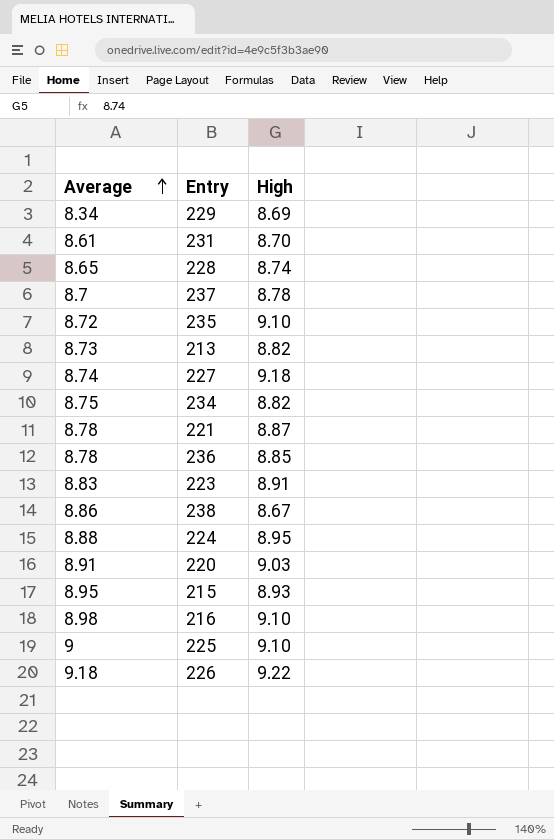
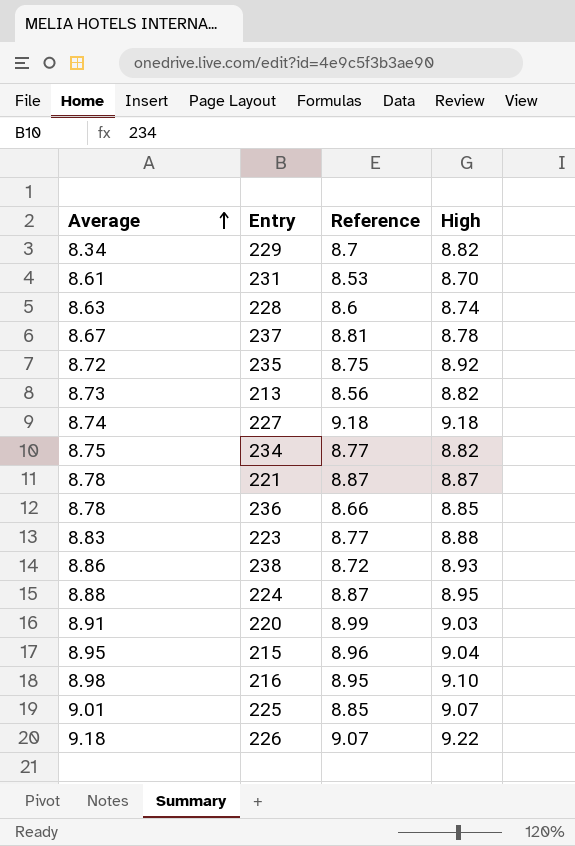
column Reference | position: none -> 3
229 | High: 8.69 -> 8.82
228 | Average: 8.65 -> 8.63
237 | Average: 8.7 -> 8.67
235 | High: 9.10 -> 8.92
223 | High: 8.91 -> 8.88
238 | High: 8.67 -> 8.93
215 | High: 8.93 -> 9.04
225 | Average: 9 -> 9.01
225 | High: 9.10 -> 9.07

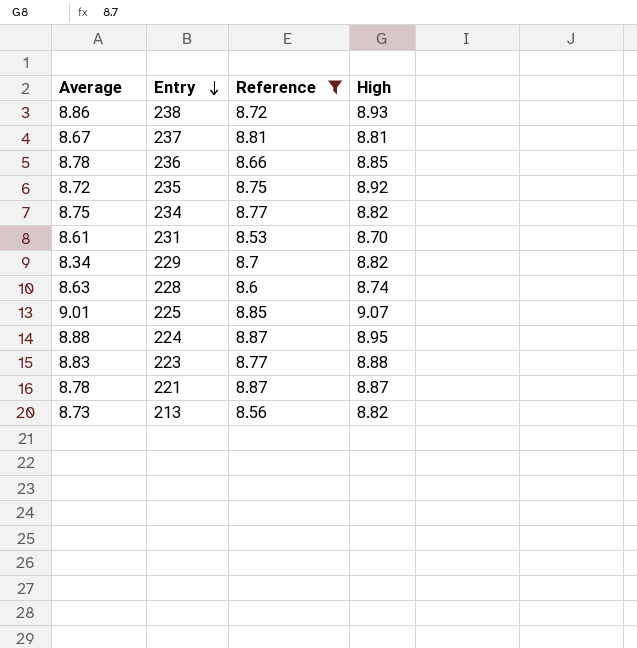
filter: none -> Reference <= 8.87
row order: Average ascending -> Entry descending
237 | High: 8.78 -> 8.81

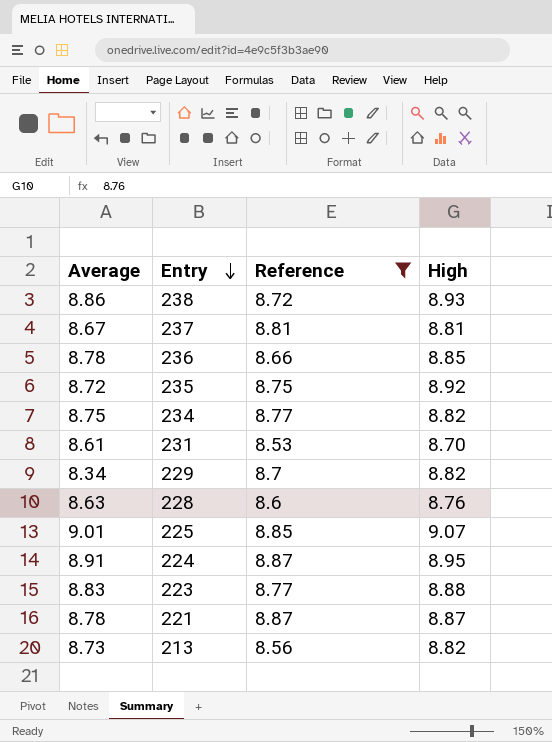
228 | High: 8.74 -> 8.76
224 | Average: 8.88 -> 8.91

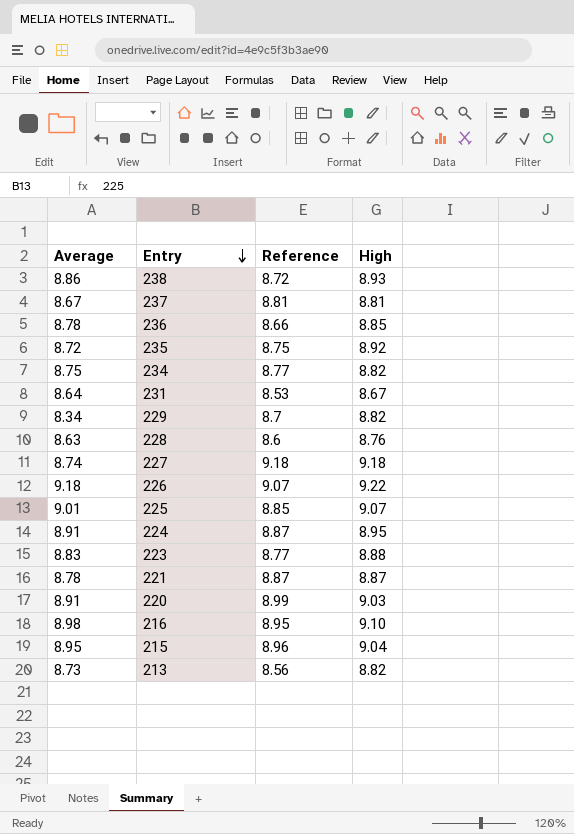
filter: Reference <= 8.87 -> none
231 | Average: 8.61 -> 8.64
231 | High: 8.70 -> 8.67

